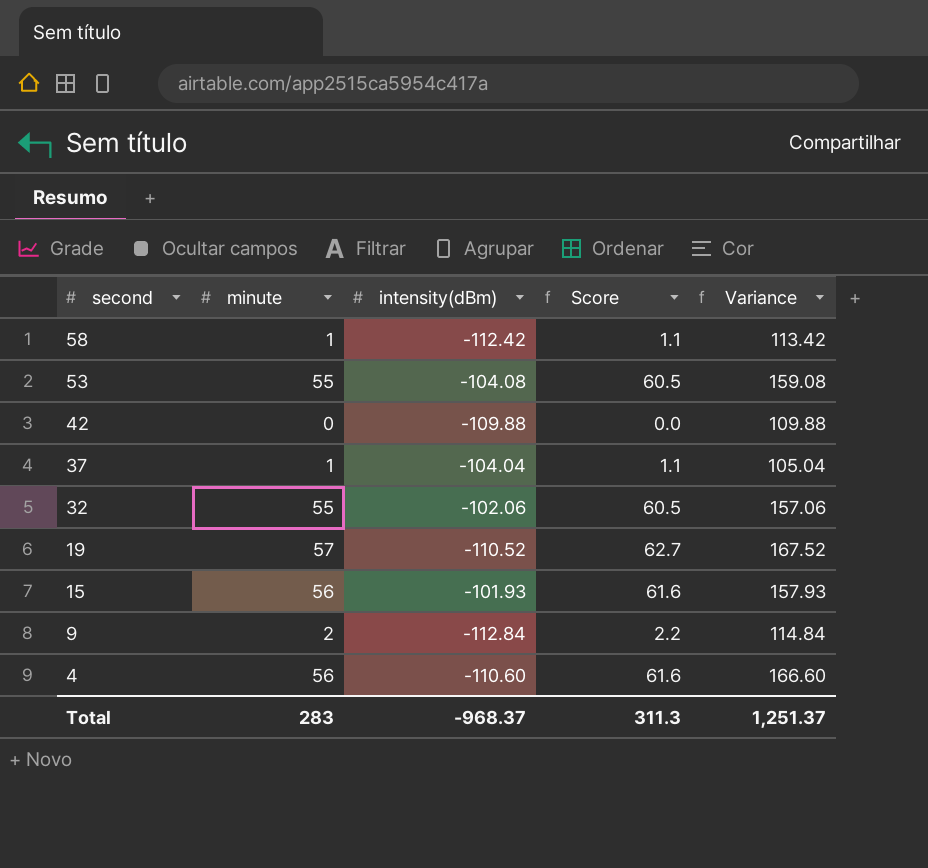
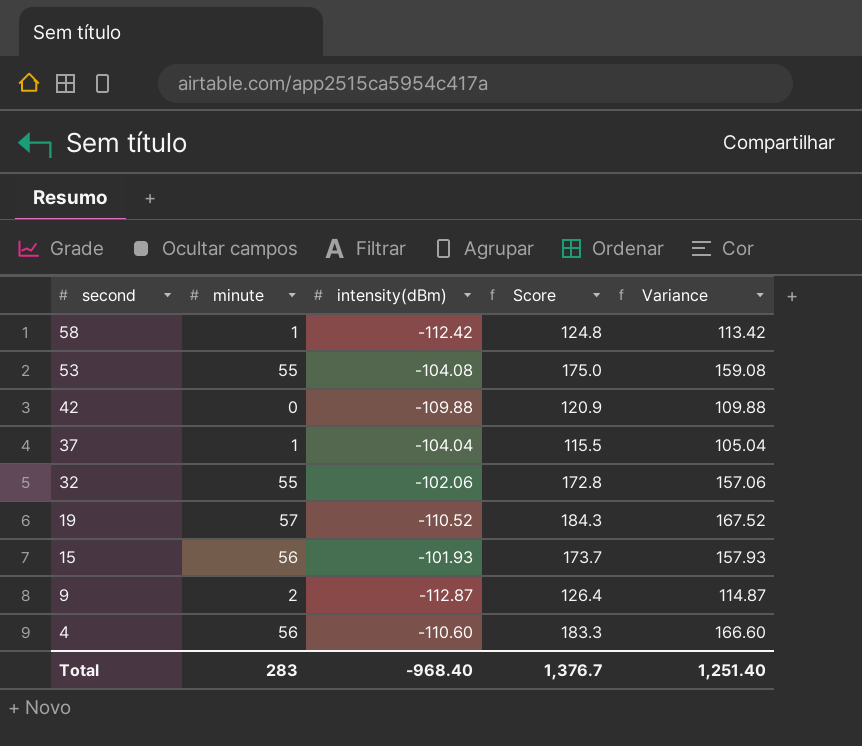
column Score | formula: [minute] * 1.1 -> [Variance] * 1.1
9 | intensity(dBm): -112.84 -> -112.87
9 | Variance: 114.84 -> 114.87
Total | intensity(dBm): -968.37 -> -968.40
Total | Score: 311.3 -> 1,376.7
Total | Variance: 1,251.37 -> 1,251.40

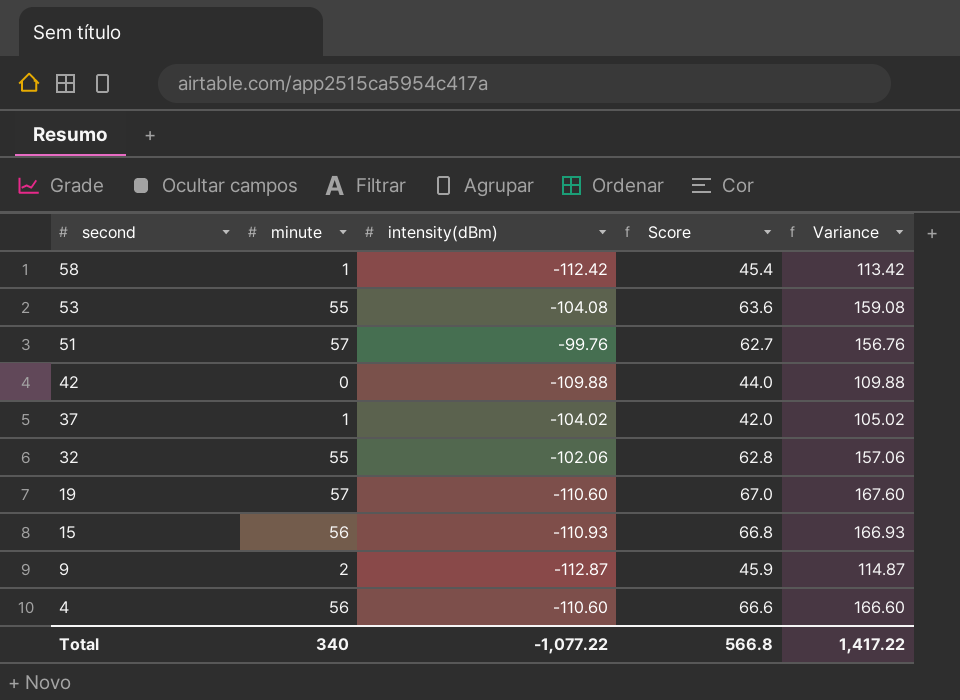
column Score | formula: [Variance] * 1.1 -> [Variance] * 0.4
row 51: none -> 57 | -99.76 | 62.7 | 156.76
37 | intensity(dBm): -104.04 -> -104.02
37 | Variance: 105.04 -> 105.02
19 | intensity(dBm): -110.52 -> -110.60
19 | Variance: 167.52 -> 167.60
15 | intensity(dBm): -101.93 -> -110.93
15 | Variance: 157.93 -> 166.93
Total | minute: 283 -> 340
Total | intensity(dBm): -968.40 -> -1,077.22
Total | Score: 1,376.7 -> 566.8
Total | Variance: 1,251.40 -> 1,417.22

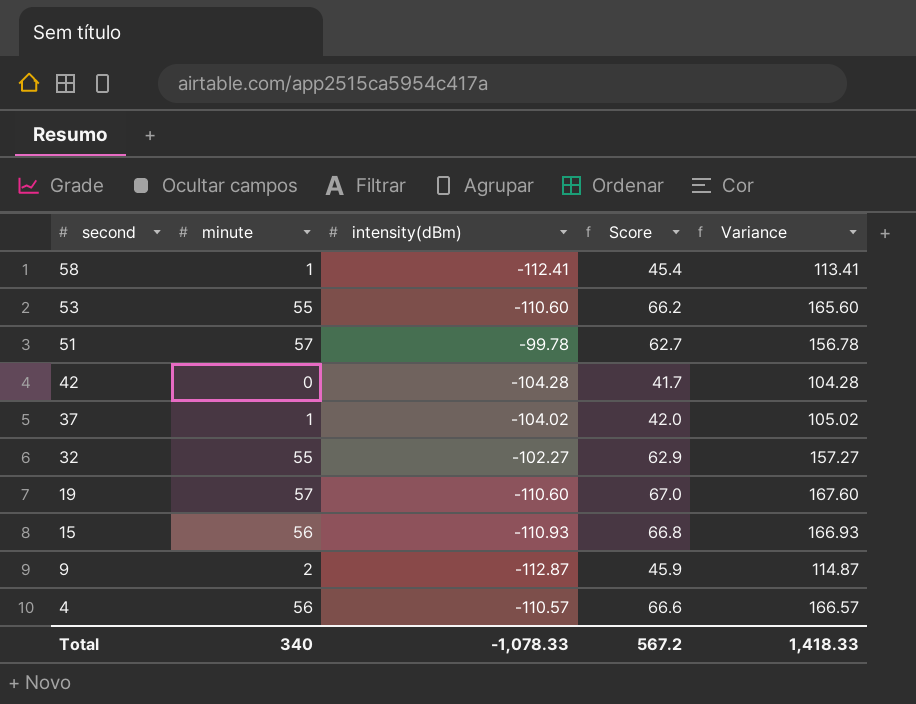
58 | intensity(dBm): -112.42 -> -112.41
58 | Variance: 113.42 -> 113.41
53 | intensity(dBm): -104.08 -> -110.60
53 | Score: 63.6 -> 66.2
53 | Variance: 159.08 -> 165.60
51 | intensity(dBm): -99.76 -> -99.78
51 | Variance: 156.76 -> 156.78
42 | intensity(dBm): -109.88 -> -104.28
42 | Score: 44.0 -> 41.7
42 | Variance: 109.88 -> 104.28
32 | intensity(dBm): -102.06 -> -102.27
32 | Score: 62.8 -> 62.9
32 | Variance: 157.06 -> 157.27
4 | intensity(dBm): -110.60 -> -110.57
4 | Variance: 166.60 -> 166.57
Total | intensity(dBm): -1,077.22 -> -1,078.33
Total | Score: 566.8 -> 567.2
Total | Variance: 1,417.22 -> 1,418.33

